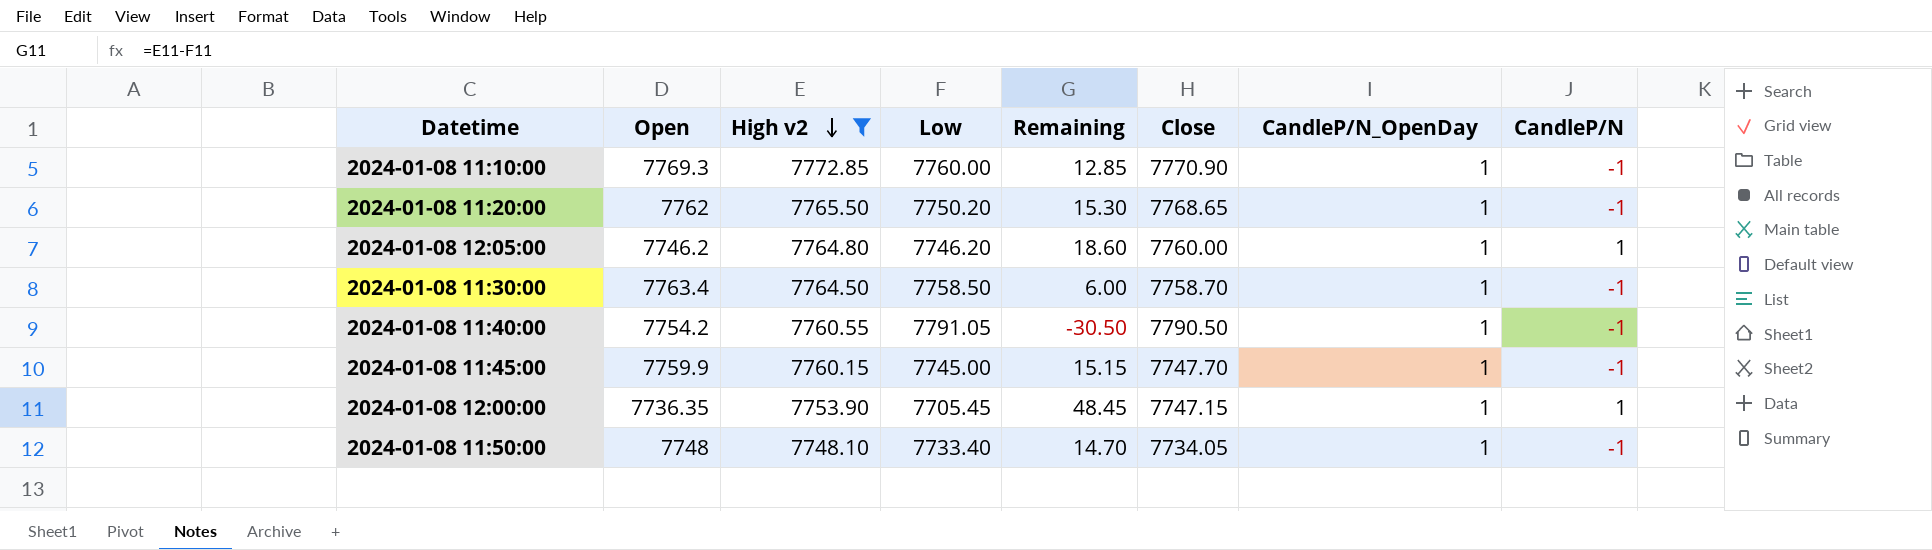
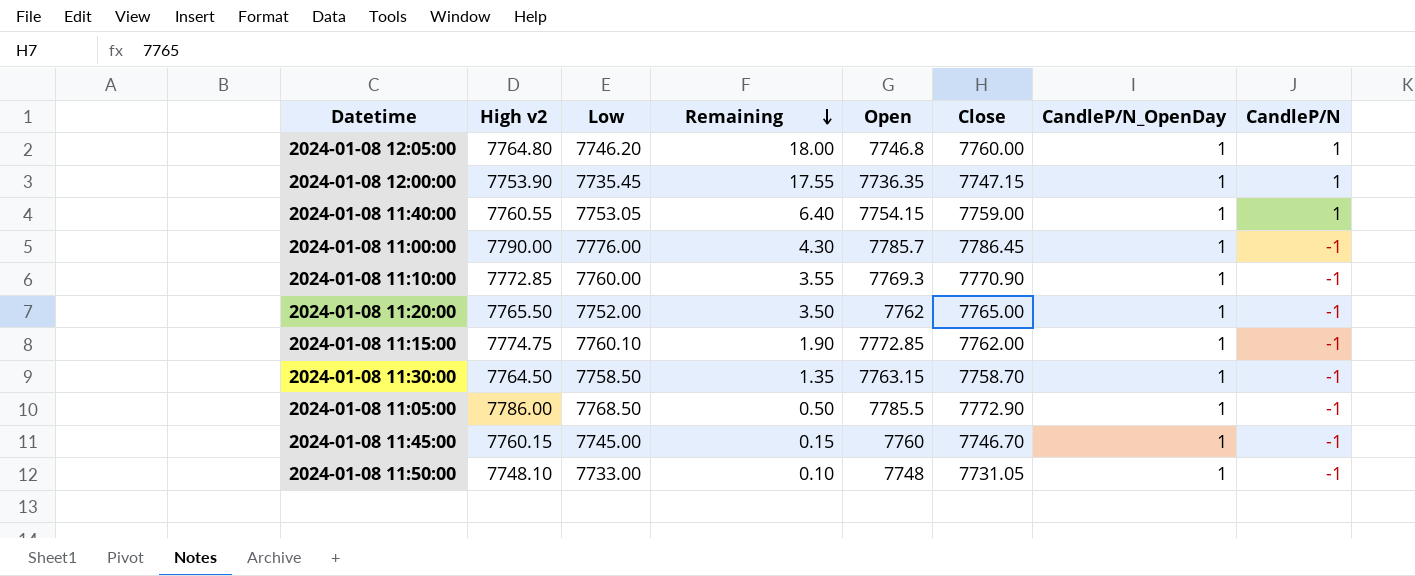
filter: High v2 <= 7772.85 -> none
row order: High v2 descending -> Remaining descending
column Remaining | formula: [High v2] - [Low] -> [High v2] - [Open]
column Open | position: 2 -> 5
2024-01-08 12:05:00 | Open: 7746.2 -> 7746.8
2024-01-08 12:00:00 | Low: 7705.45 -> 7735.45
2024-01-08 11:40:00 | Low: 7791.05 -> 7753.05
2024-01-08 11:40:00 | Open: 7754.2 -> 7754.15
2024-01-08 11:40:00 | Close: 7790.50 -> 7759.00
2024-01-08 11:40:00 | CandleP/N: -1 -> 1
2024-01-08 11:20:00 | Low: 7750.20 -> 7752.00
2024-01-08 11:20:00 | Close: 7768.65 -> 7765.00
2024-01-08 11:30:00 | Open: 7763.4 -> 7763.15
2024-01-08 11:45:00 | Open: 7759.9 -> 7760
2024-01-08 11:45:00 | Close: 7747.70 -> 7746.70
2024-01-08 11:50:00 | Low: 7733.40 -> 7733.00
2024-01-08 11:50:00 | Close: 7734.05 -> 7731.05

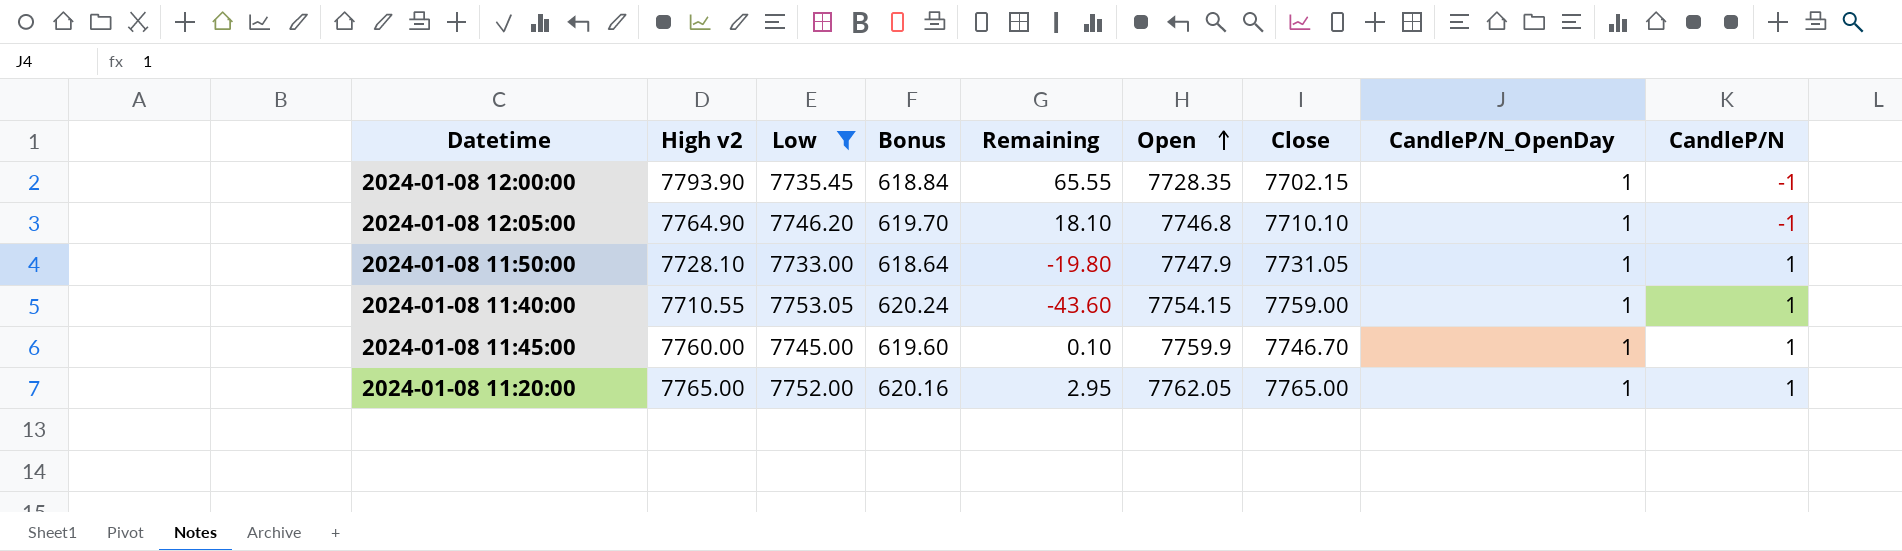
filter: none -> Low <= 7753.05
row order: Remaining descending -> Open ascending
column Bonus | formula: none -> [Low] * 0.08
2024-01-08 12:00:00 | High v2: 7753.90 -> 7793.90
2024-01-08 12:00:00 | Remaining: 17.55 -> 65.55
2024-01-08 12:00:00 | Open: 7736.35 -> 7728.35
2024-01-08 12:00:00 | Close: 7747.15 -> 7702.15
2024-01-08 12:00:00 | CandleP/N: 1 -> -1
2024-01-08 12:05:00 | High v2: 7764.80 -> 7764.90
2024-01-08 12:05:00 | Remaining: 18.00 -> 18.10
2024-01-08 12:05:00 | Close: 7760.00 -> 7710.10
2024-01-08 12:05:00 | CandleP/N: 1 -> -1
2024-01-08 11:50:00 | High v2: 7748.10 -> 7728.10
2024-01-08 11:50:00 | Remaining: 0.10 -> -19.80
2024-01-08 11:50:00 | Open: 7748 -> 7747.9
2024-01-08 11:50:00 | CandleP/N: -1 -> 1
2024-01-08 11:40:00 | High v2: 7760.55 -> 7710.55
2024-01-08 11:40:00 | Remaining: 6.40 -> -43.60
2024-01-08 11:45:00 | High v2: 7760.15 -> 7760.00
2024-01-08 11:45:00 | Remaining: 0.15 -> 0.10
2024-01-08 11:45:00 | Open: 7760 -> 7759.9
2024-01-08 11:45:00 | CandleP/N: -1 -> 1
2024-01-08 11:20:00 | High v2: 7765.50 -> 7765.00
2024-01-08 11:20:00 | Remaining: 3.50 -> 2.95
2024-01-08 11:20:00 | Open: 7762 -> 7762.05
2024-01-08 11:20:00 | CandleP/N: -1 -> 1

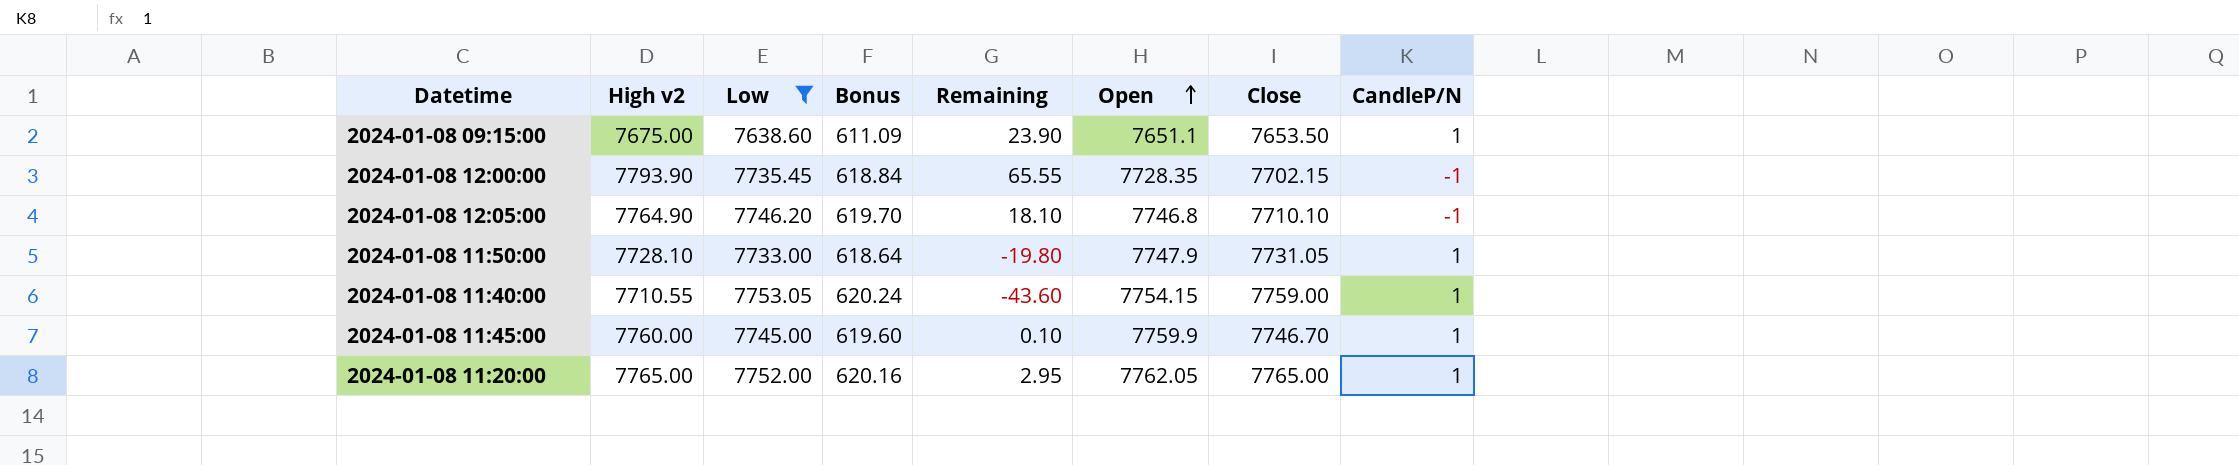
column CandleP/N_OpenDay | position: 8 -> none
row 2024-01-08 09:15:00: none -> 7675.00 | 7638.60 | 611.09 | 23.90 | 7651.1 | 7653.50 | 1

